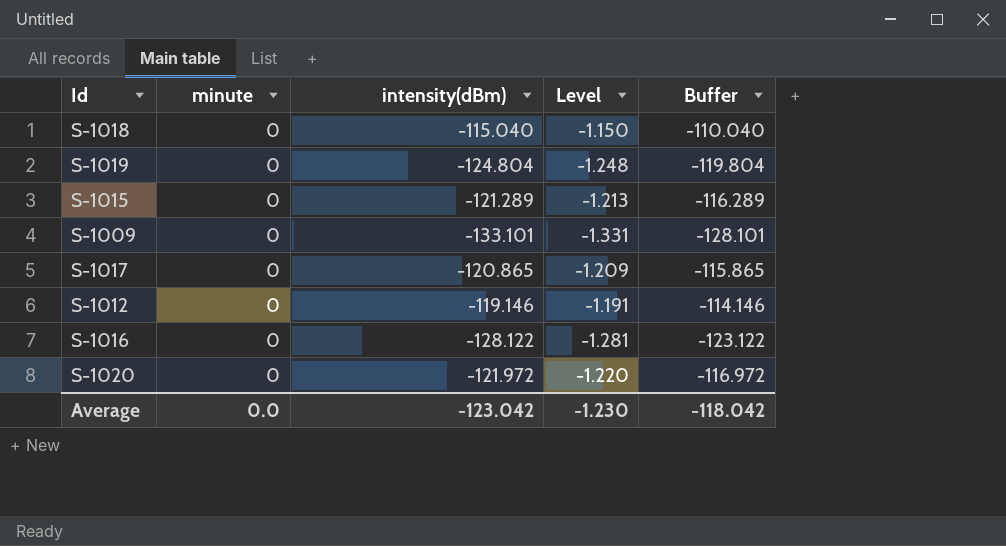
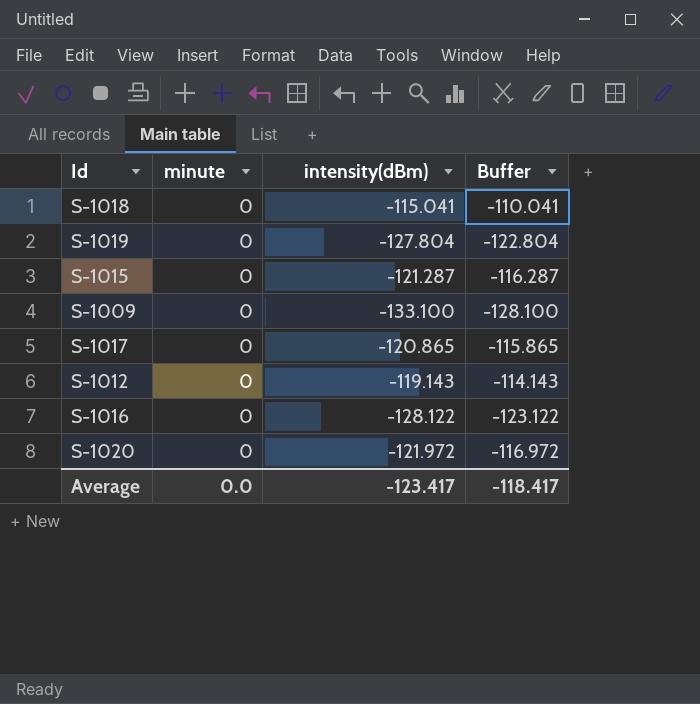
column Level | formula: [intensity(dBm)] * 0.01 -> none
S-1018 | intensity(dBm): -115.040 -> -115.041
S-1018 | Buffer: -110.040 -> -110.041
S-1019 | intensity(dBm): -124.804 -> -127.804
S-1019 | Buffer: -119.804 -> -122.804
S-1015 | intensity(dBm): -121.289 -> -121.287
S-1015 | Buffer: -116.289 -> -116.287
S-1009 | intensity(dBm): -133.101 -> -133.100
S-1009 | Buffer: -128.101 -> -128.100
S-1012 | intensity(dBm): -119.146 -> -119.143
S-1012 | Buffer: -114.146 -> -114.143
Average | intensity(dBm): -123.042 -> -123.417
Average | Buffer: -118.042 -> -118.417

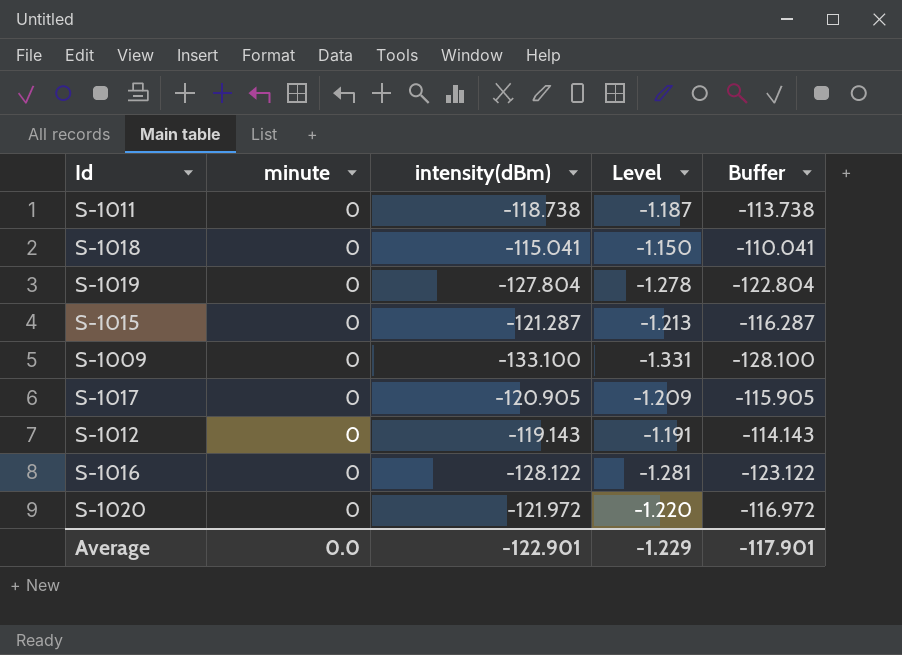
column Level | formula: none -> [intensity(dBm)] * 0.01
row S-1011: none -> 0 | -118.738 | -1.187 | -113.738
S-1017 | intensity(dBm): -120.865 -> -120.905
S-1017 | Buffer: -115.865 -> -115.905
Average | intensity(dBm): -123.417 -> -122.901
Average | Buffer: -118.417 -> -117.901

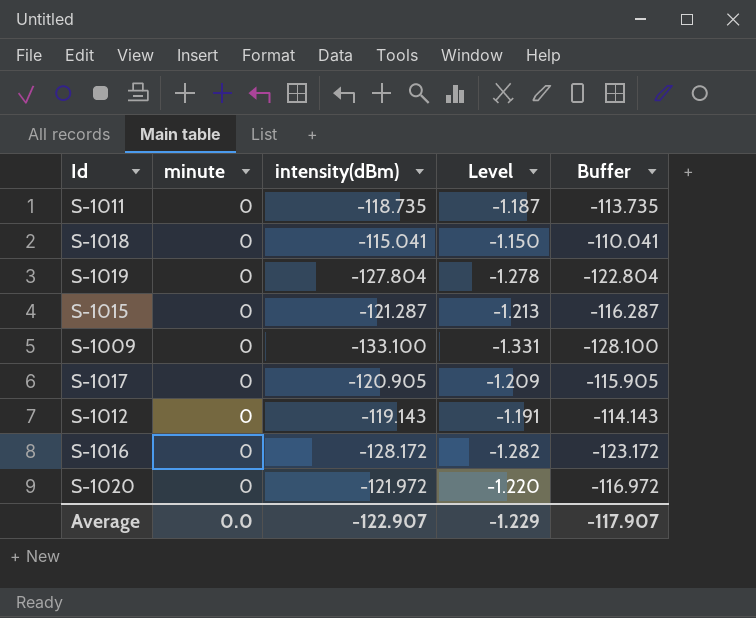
S-1011 | intensity(dBm): -118.738 -> -118.735
S-1011 | Buffer: -113.738 -> -113.735
S-1016 | intensity(dBm): -128.122 -> -128.172
S-1016 | Level: -1.281 -> -1.282
S-1016 | Buffer: -123.122 -> -123.172
Average | intensity(dBm): -122.901 -> -122.907
Average | Buffer: -117.901 -> -117.907

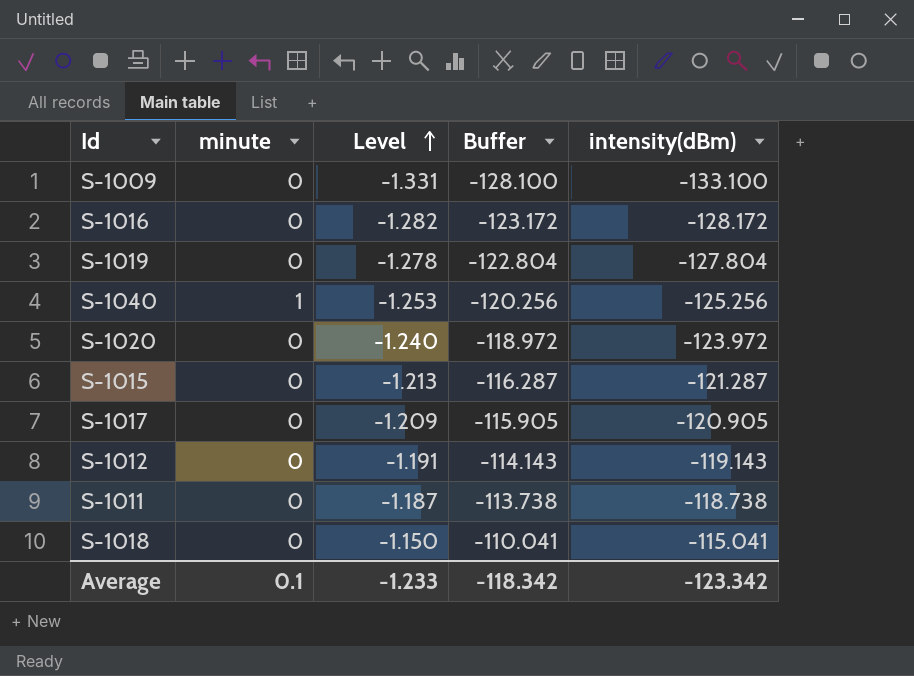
row order: none -> Level ascending
column intensity(dBm) | position: 3 -> 5
row S-1040: none -> 1 | -1.253 | -120.256 | -125.256
S-1020 | Level: -1.220 -> -1.240
S-1020 | Buffer: -116.972 -> -118.972
S-1020 | intensity(dBm): -121.972 -> -123.972
S-1011 | Buffer: -113.735 -> -113.738
S-1011 | intensity(dBm): -118.735 -> -118.738
Average | minute: 0.0 -> 0.1
Average | Level: -1.229 -> -1.233
Average | Buffer: -117.907 -> -118.342
Average | intensity(dBm): -122.907 -> -123.342

